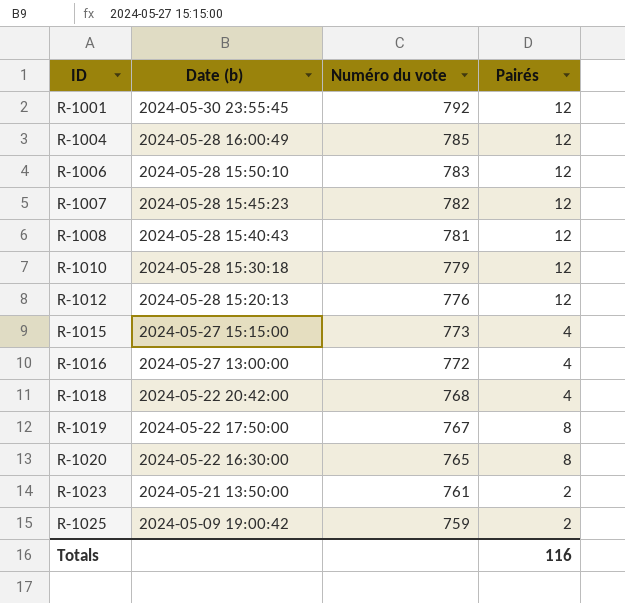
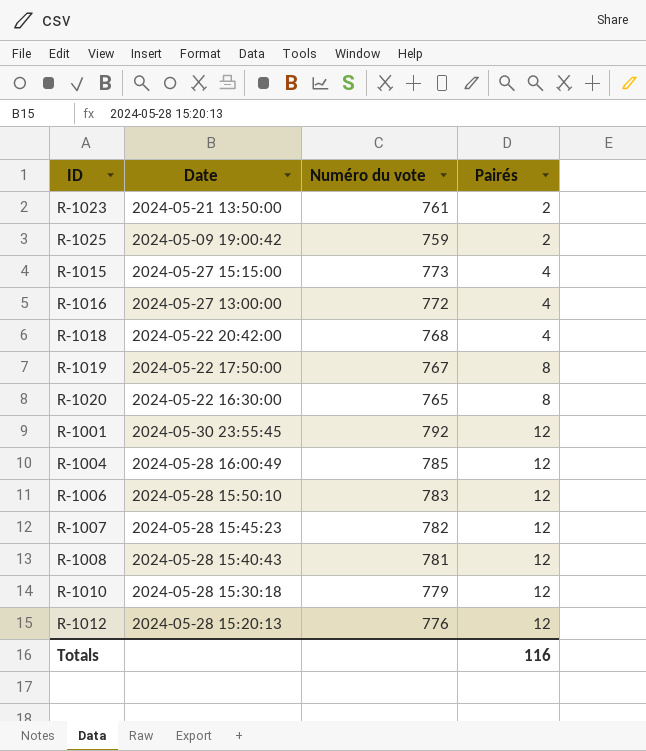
row order: ID ascending -> Pairés ascending
column name: Date (b) -> Date

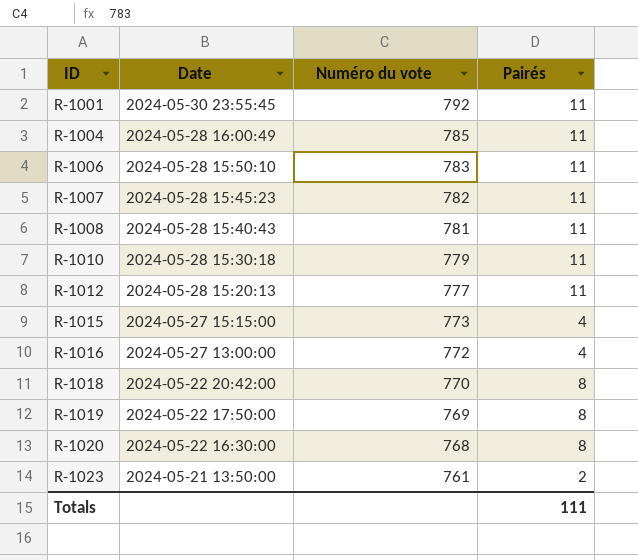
row order: Pairés ascending -> ID ascending
row R-1025: 2024-05-09 19:00:42 | 759 | 2 -> none
R-1001 | Pairés: 12 -> 11
R-1004 | Pairés: 12 -> 11
R-1006 | Pairés: 12 -> 11
R-1007 | Pairés: 12 -> 11
R-1008 | Pairés: 12 -> 11
R-1010 | Pairés: 12 -> 11
R-1012 | Numéro du vote: 776 -> 777
R-1012 | Pairés: 12 -> 11
R-1018 | Numéro du vote: 768 -> 770
R-1018 | Pairés: 4 -> 8
R-1019 | Numéro du vote: 767 -> 769
R-1020 | Numéro du vote: 765 -> 768
Totals | Pairés: 116 -> 111

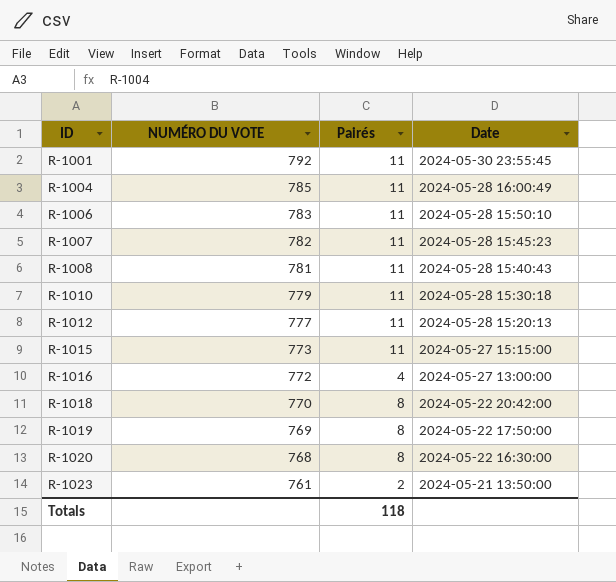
column name: Numéro du vote -> NUMÉRO DU VOTE
column Date | position: 2 -> 4
R-1015 | Pairés: 4 -> 11
Totals | Pairés: 111 -> 118

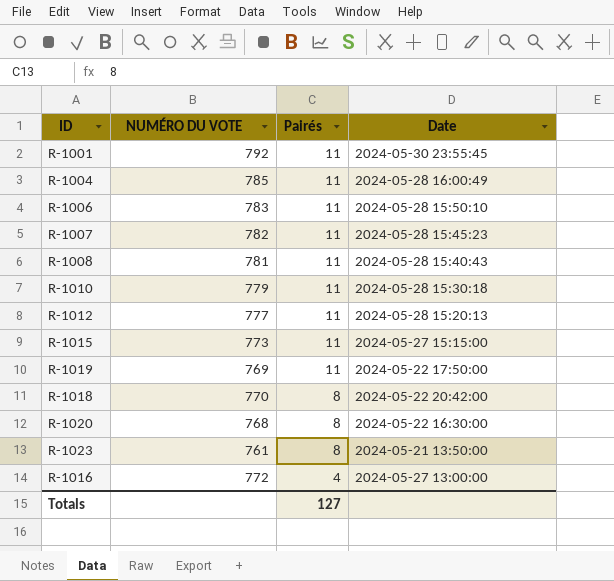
row order: ID ascending -> Pairés descending
R-1019 | Pairés: 8 -> 11
R-1023 | Pairés: 2 -> 8
Totals | Pairés: 118 -> 127

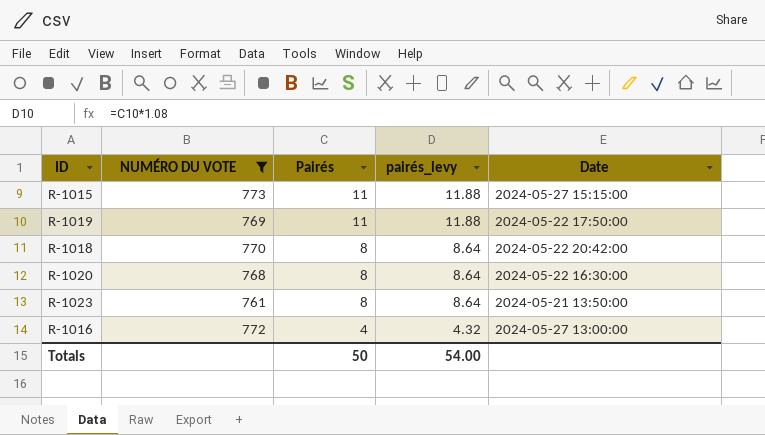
filter: none -> NUMÉRO DU VOTE <= 773
column pairés_levy | formula: none -> [Pairés] * 1.08
Totals | Pairés: 127 -> 50

